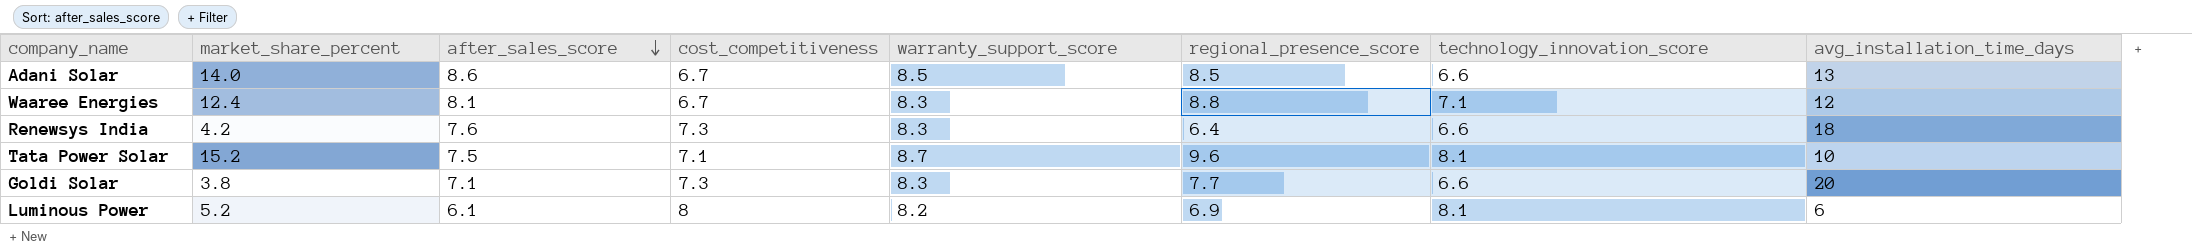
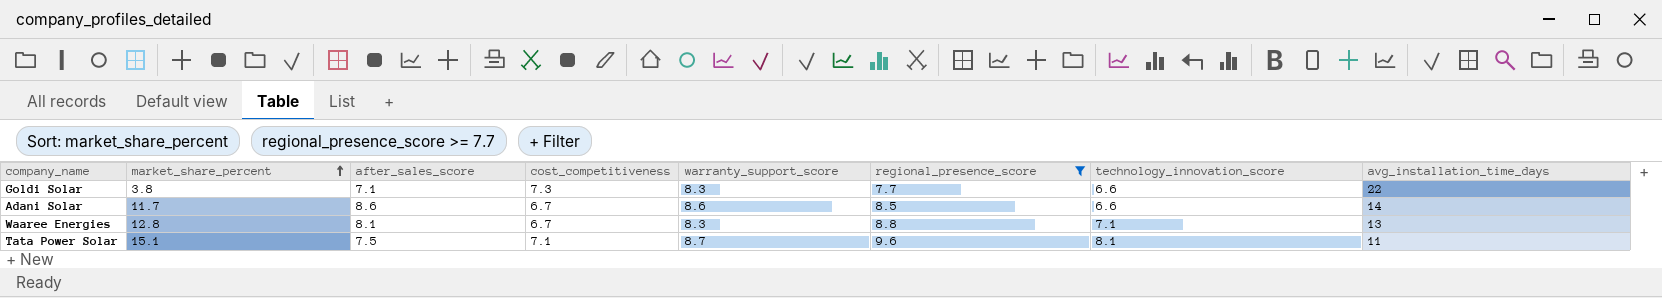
filter: none -> regional_presence_score >= 7.7
row order: after_sales_score descending -> market_share_percent ascending
Goldi Solar | avg_installation_time_days: 20 -> 22
Adani Solar | market_share_percent: 14.0 -> 11.7
Adani Solar | warranty_support_score: 8.5 -> 8.6
Adani Solar | avg_installation_time_days: 13 -> 14
Waaree Energies | market_share_percent: 12.4 -> 12.8
Waaree Energies | avg_installation_time_days: 12 -> 13
Tata Power Solar | market_share_percent: 15.2 -> 15.1
Tata Power Solar | avg_installation_time_days: 10 -> 11

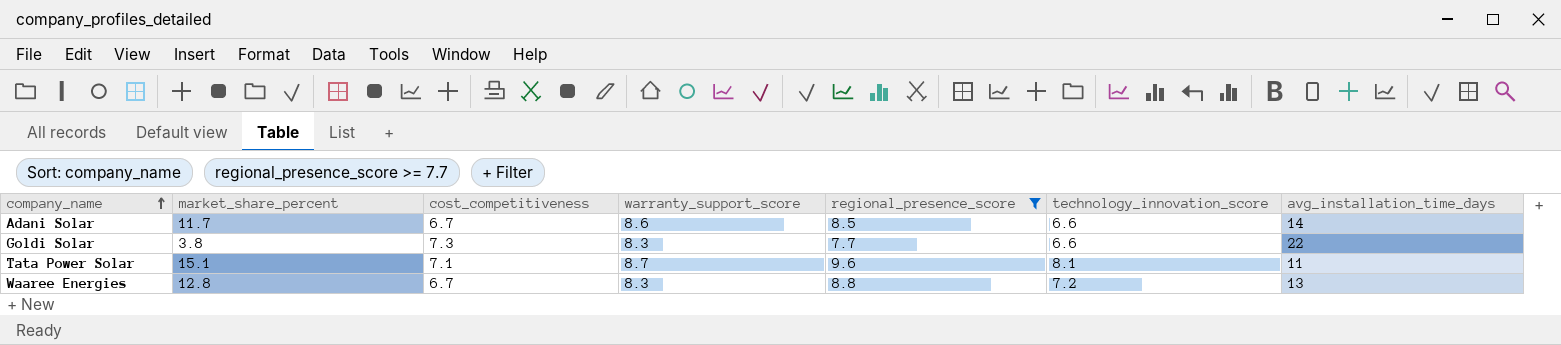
row order: market_share_percent ascending -> company_name ascending
column after_sales_score | position: 3 -> none
Waaree Energies | technology_innovation_score: 7.1 -> 7.2

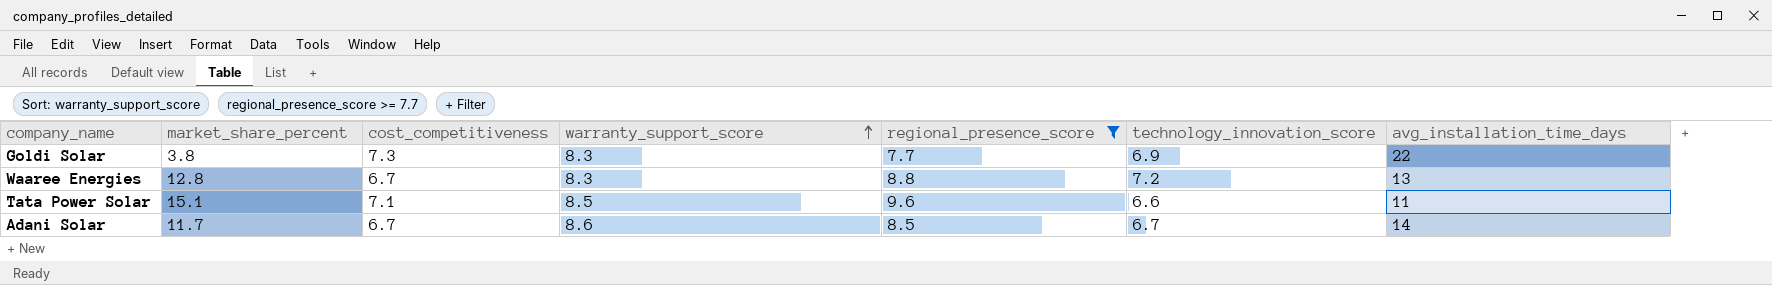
row order: company_name ascending -> warranty_support_score ascending
Goldi Solar | technology_innovation_score: 6.6 -> 6.9
Tata Power Solar | warranty_support_score: 8.7 -> 8.5
Tata Power Solar | technology_innovation_score: 8.1 -> 6.6
Adani Solar | technology_innovation_score: 6.6 -> 6.7

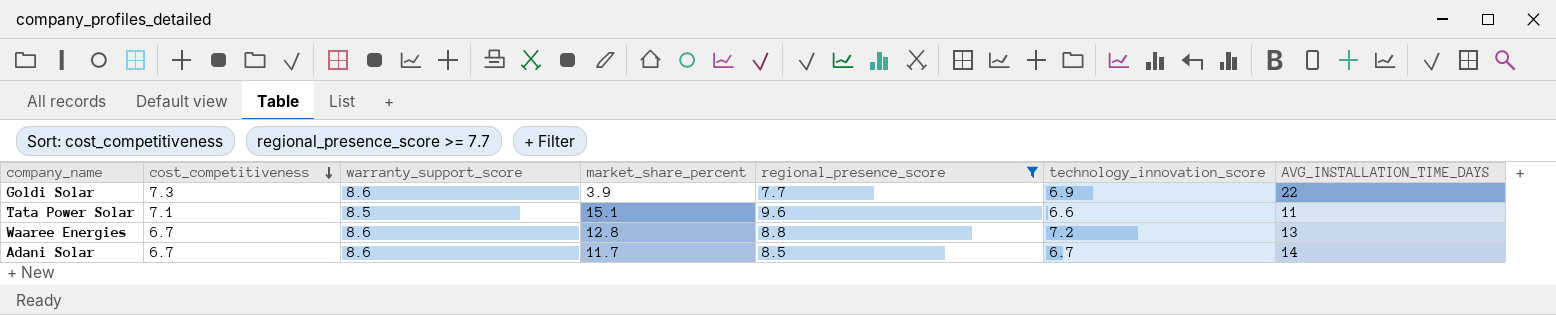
row order: warranty_support_score ascending -> cost_competitiveness descending
column market_share_percent | position: 2 -> 4
column name: avg_installation_time_days -> AVG_INSTALLATION_TIME_DAYS
Goldi Solar | warranty_support_score: 8.3 -> 8.6
Goldi Solar | market_share_percent: 3.8 -> 3.9
Waaree Energies | warranty_support_score: 8.3 -> 8.6

